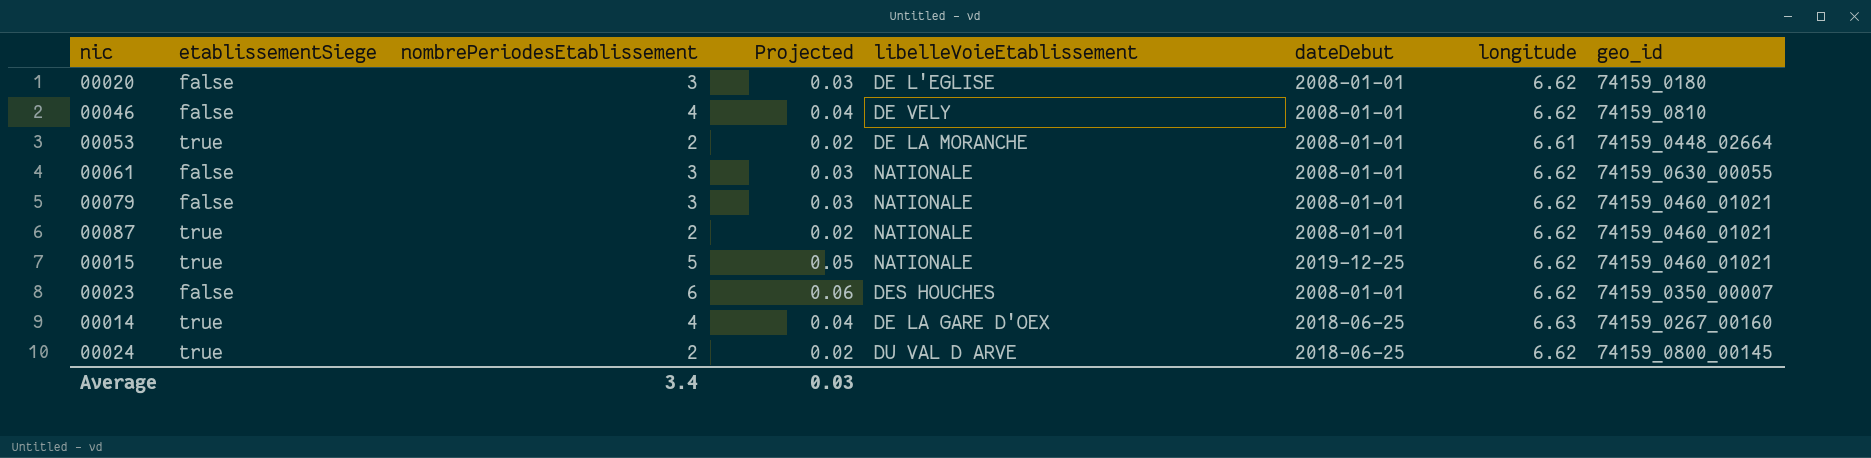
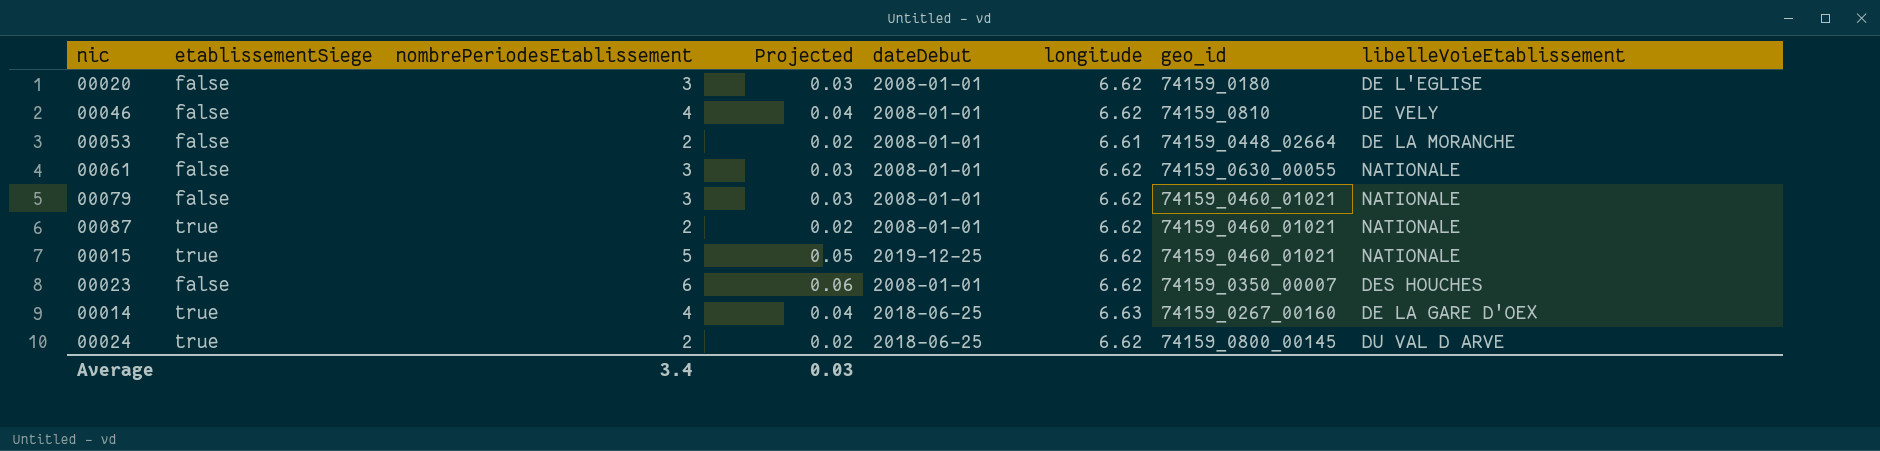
column libelleVoieEtablissement | position: 5 -> 8
00053 | etablissementSiege: true -> false

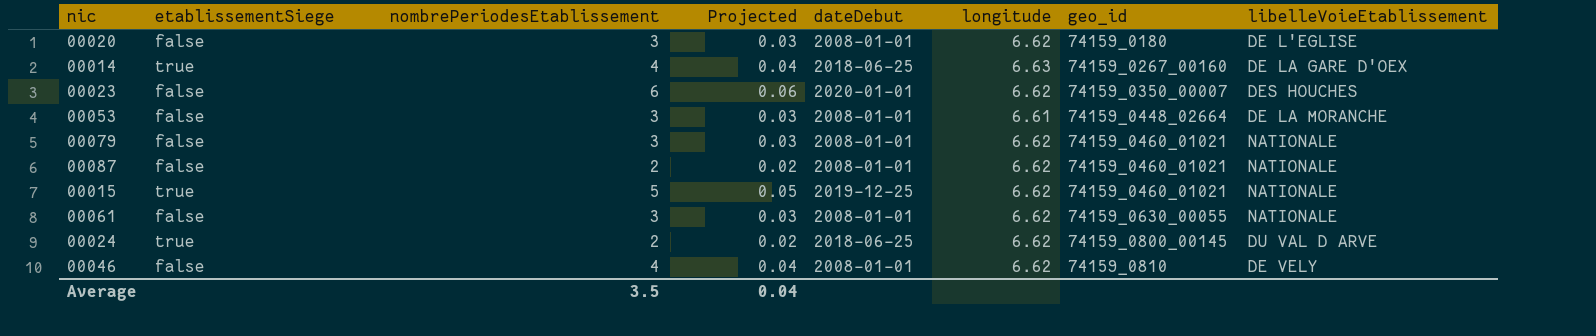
row order: none -> geo_id ascending
00023 | dateDebut: 2008-01-01 -> 2020-01-01
00053 | nombrePeriodesEtablissement: 2 -> 3
00053 | Projected: 0.02 -> 0.03
00087 | etablissementSiege: true -> false
Average | nombrePeriodesEtablissement: 3.4 -> 3.5
Average | Projected: 0.03 -> 0.04

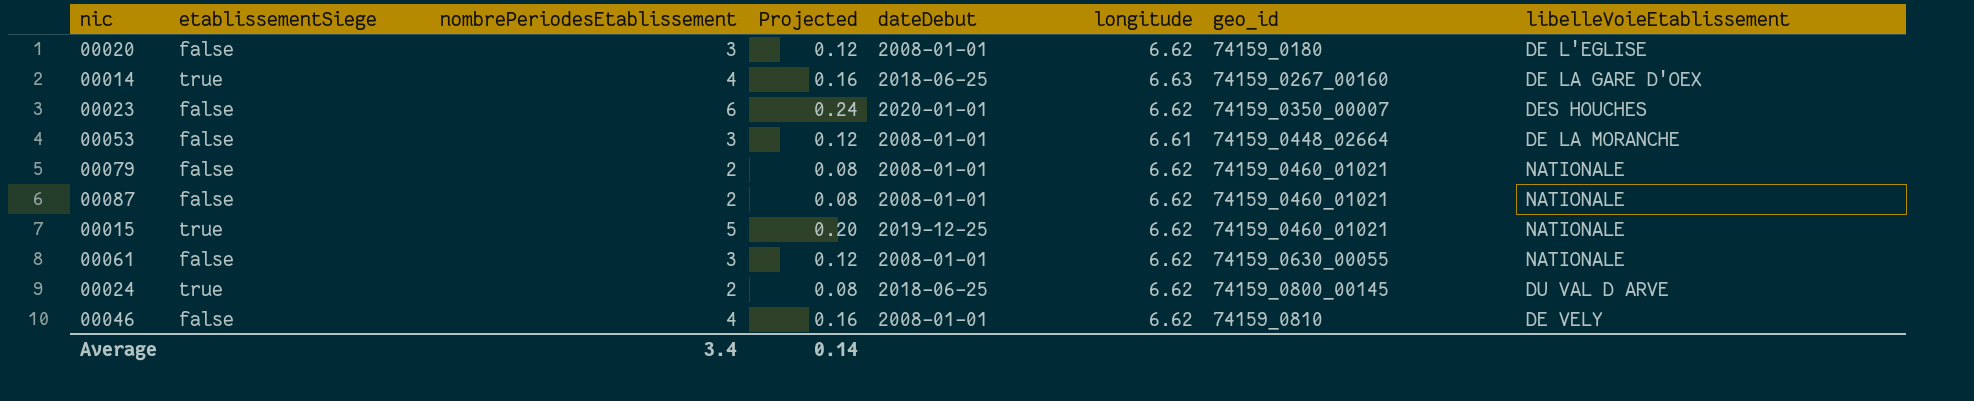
column Projected | formula: [nombrePeriodesEtablissement] * 0.01 -> [nombrePeriodesEtablissement] * 0.04
00079 | nombrePeriodesEtablissement: 3 -> 2
Average | nombrePeriodesEtablissement: 3.5 -> 3.4
Average | Projected: 0.04 -> 0.14

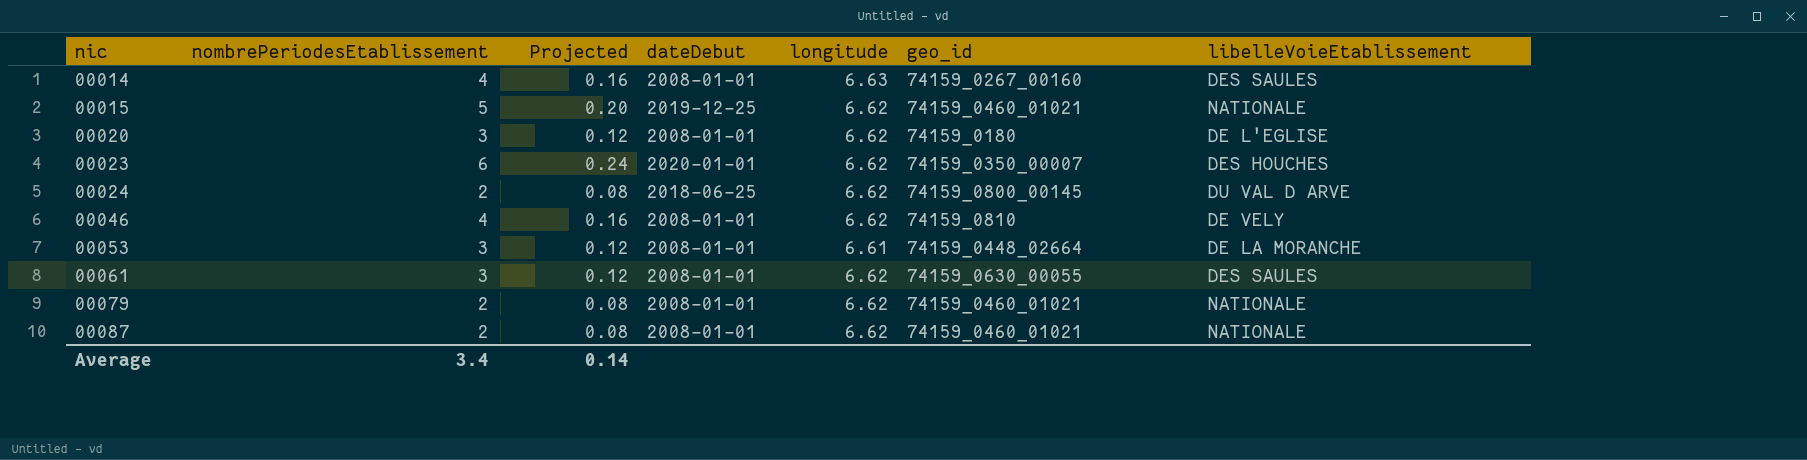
row order: geo_id ascending -> nic ascending
column etablissementSiege | position: 2 -> none
00014 | dateDebut: 2018-06-25 -> 2008-01-01
00014 | libelleVoieEtablissement: DE LA GARE D'OEX -> DES SAULES
00061 | libelleVoieEtablissement: NATIONALE -> DES SAULES

